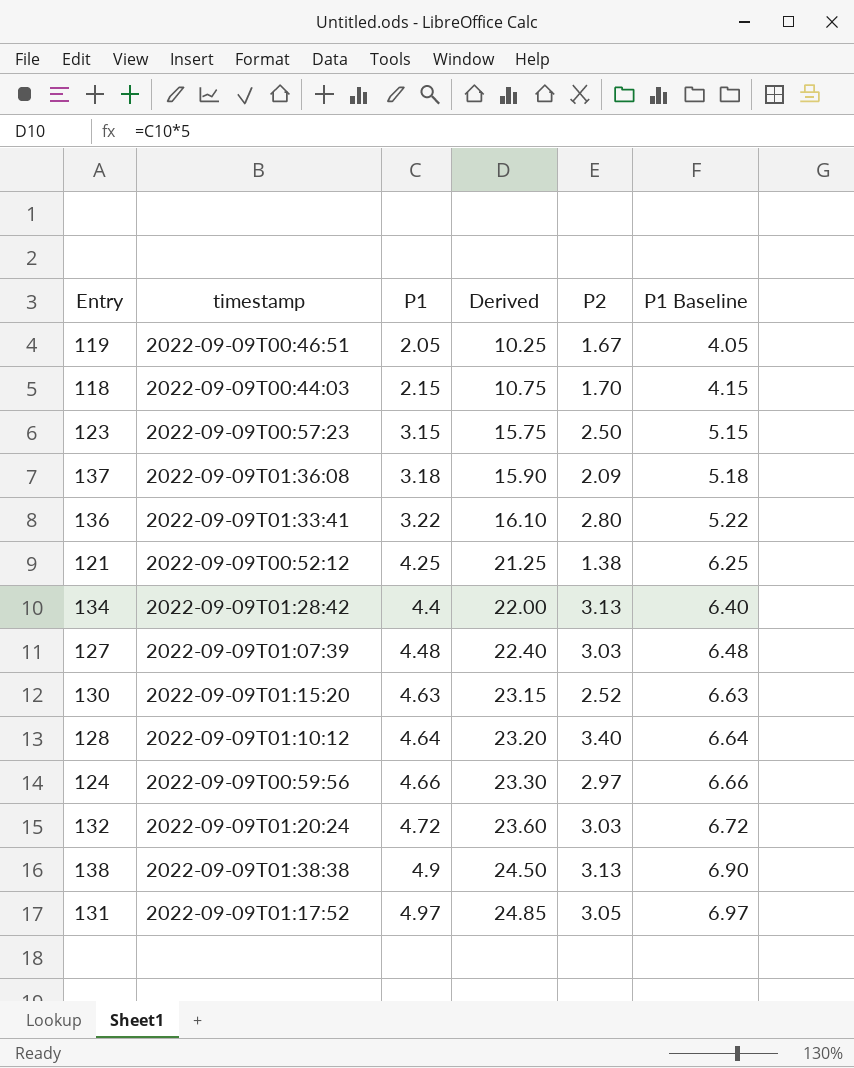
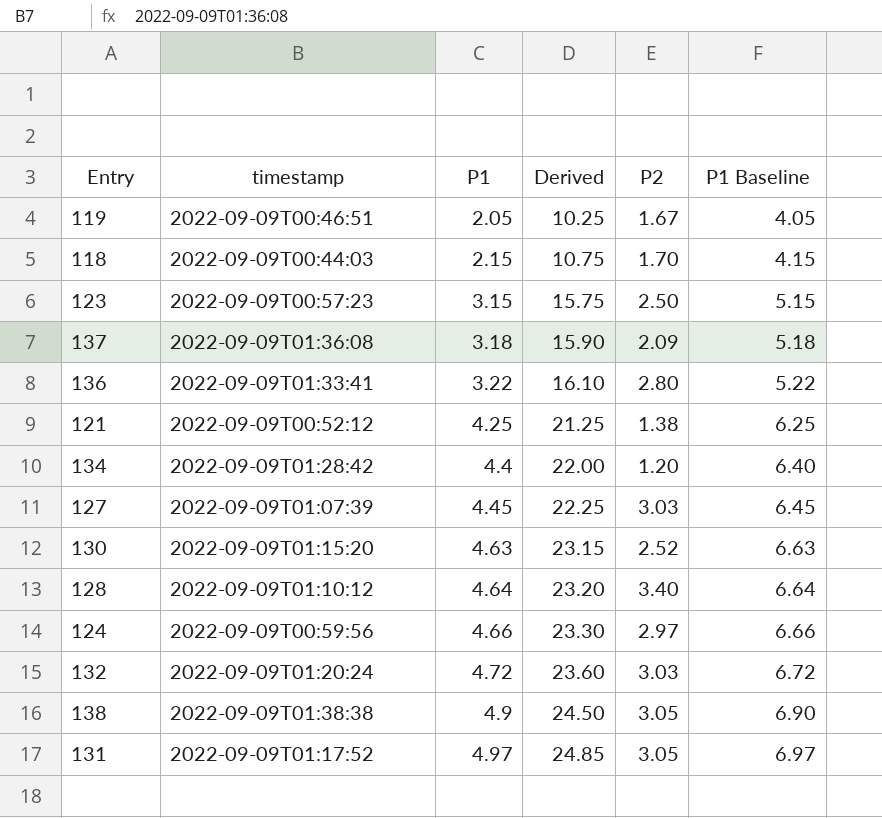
134 | P2: 3.13 -> 1.20
127 | P1: 4.48 -> 4.45
127 | Derived: 22.40 -> 22.25
127 | P1 Baseline: 6.48 -> 6.45
138 | P2: 3.13 -> 3.05

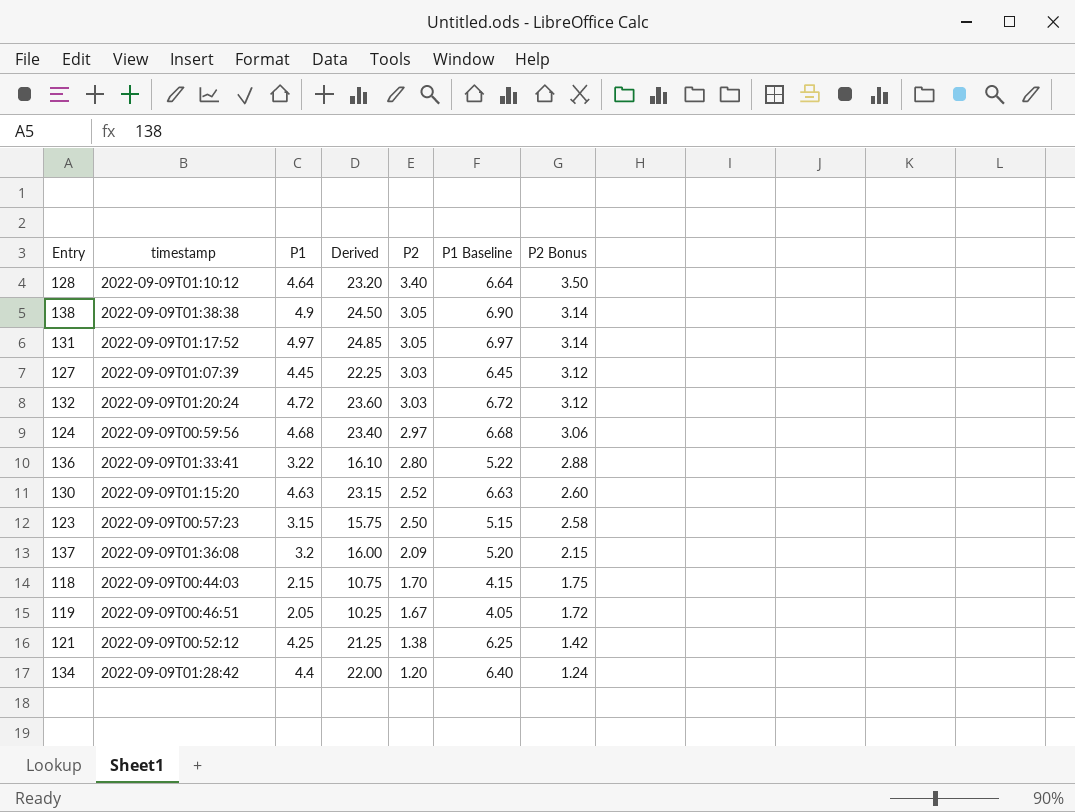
row order: P1 ascending -> P2 descending
column P2 Bonus | formula: none -> [P2] * 1.03
124 | P1: 4.66 -> 4.68
124 | Derived: 23.30 -> 23.40
124 | P1 Baseline: 6.66 -> 6.68
137 | P1: 3.18 -> 3.2
137 | Derived: 15.90 -> 16.00
137 | P1 Baseline: 5.18 -> 5.20

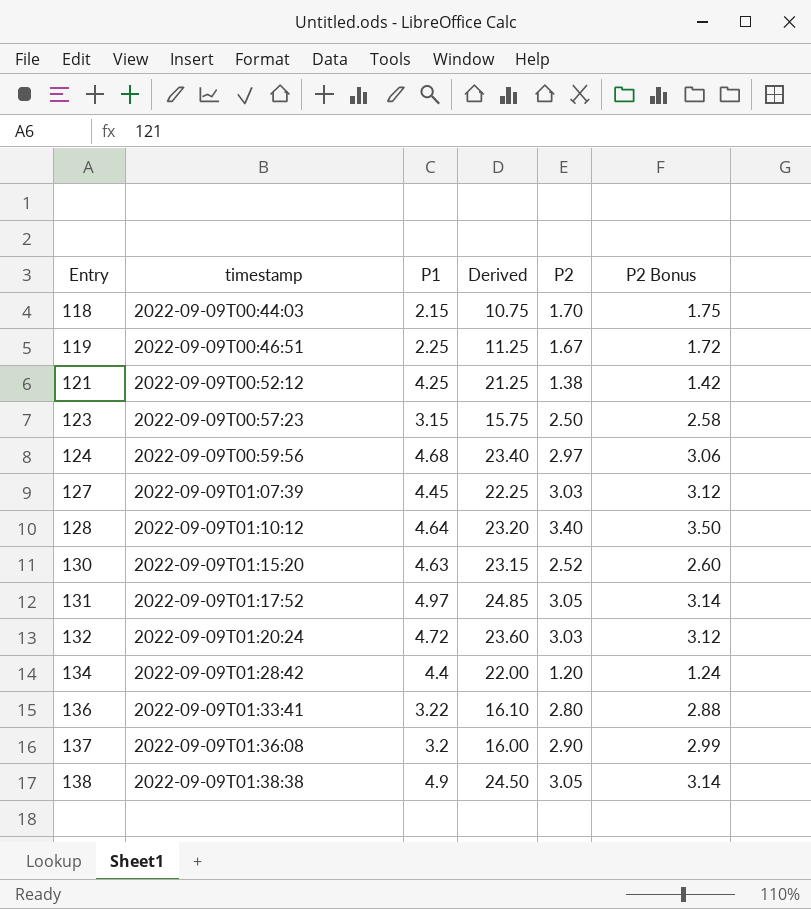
row order: P2 descending -> Entry ascending
column P1 Baseline | formula: [P1] + 2 -> none
119 | P1: 2.05 -> 2.25
119 | Derived: 10.25 -> 11.25
137 | P2: 2.09 -> 2.90
137 | P2 Bonus: 2.15 -> 2.99

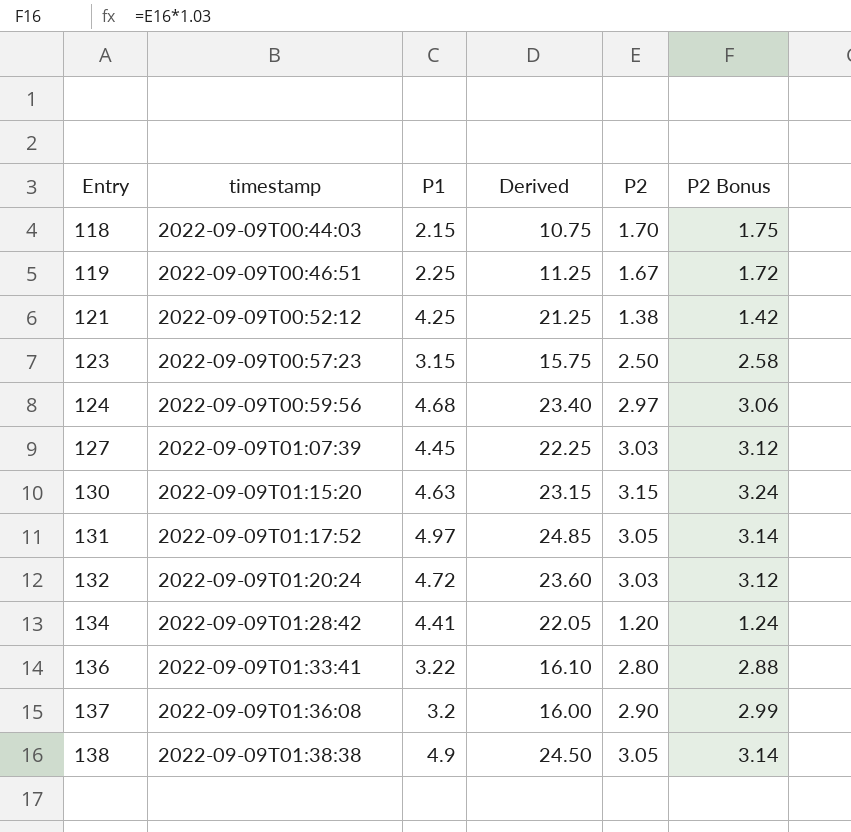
row 128: 2022-09-09T01:10:12 | 4.64 | 23.20 | 3.40 | 3.50 -> none
130 | P2: 2.52 -> 3.15
130 | P2 Bonus: 2.60 -> 3.24
134 | P1: 4.4 -> 4.41
134 | Derived: 22.00 -> 22.05

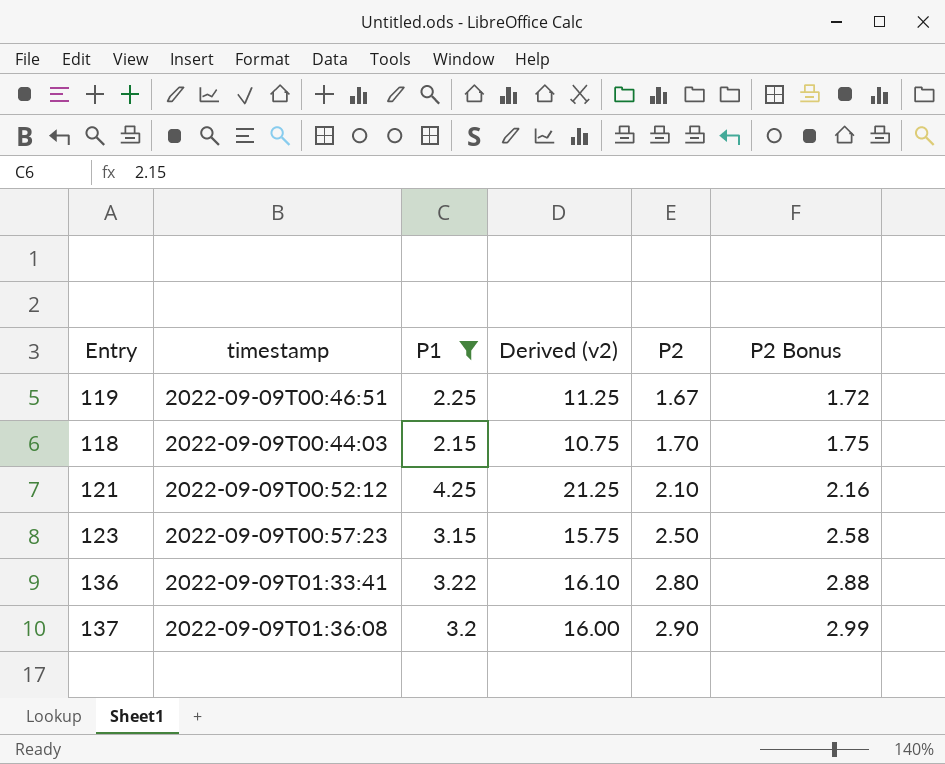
filter: none -> P1 <= 4.25
row order: Entry ascending -> P2 ascending
column name: Derived -> Derived (v2)
121 | P2: 1.38 -> 2.10
121 | P2 Bonus: 1.42 -> 2.16

